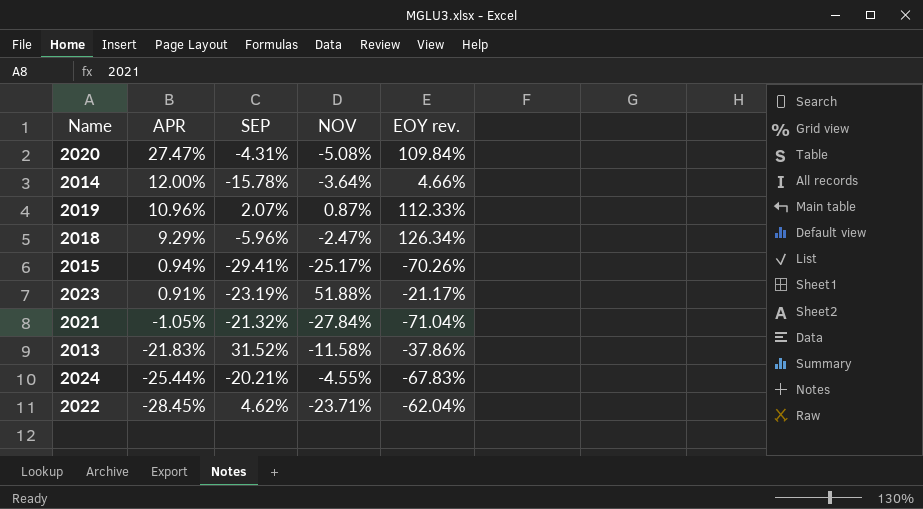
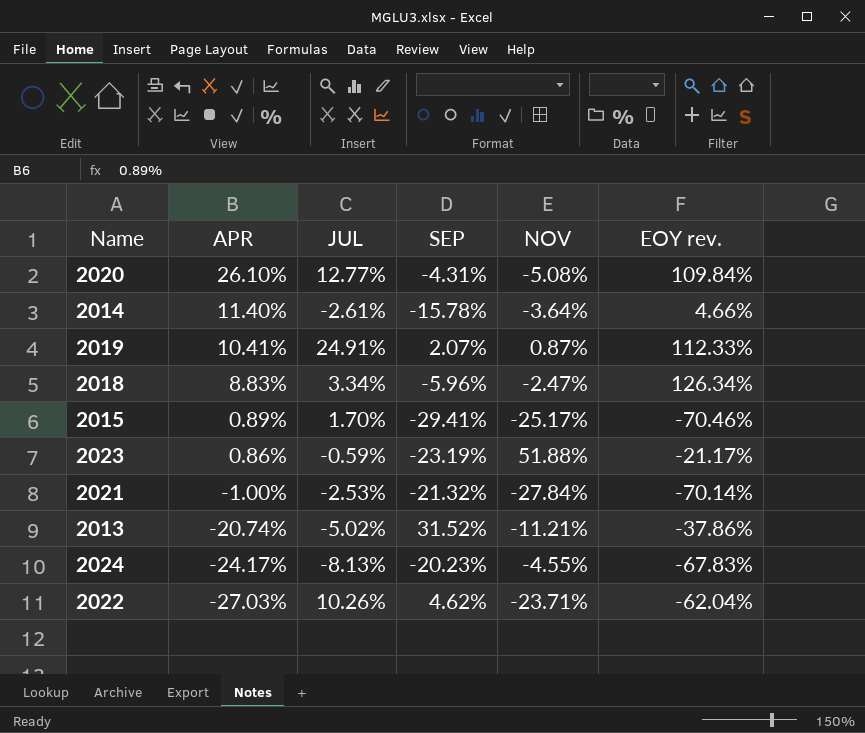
column JUL | position: none -> 3
2020 | APR: 27.47% -> 26.10%
2014 | APR: 12.00% -> 11.40%
2019 | APR: 10.96% -> 10.41%
2018 | APR: 9.29% -> 8.83%
2015 | APR: 0.94% -> 0.89%
2015 | EOY rev.: -70.26% -> -70.46%
2023 | APR: 0.91% -> 0.86%
2021 | APR: -1.05% -> -1.00%
2021 | EOY rev.: -71.04% -> -70.14%
2013 | APR: -21.83% -> -20.74%
2013 | NOV: -11.58% -> -11.21%
2024 | APR: -25.44% -> -24.17%
2024 | SEP: -20.21% -> -20.23%
2022 | APR: -28.45% -> -27.03%

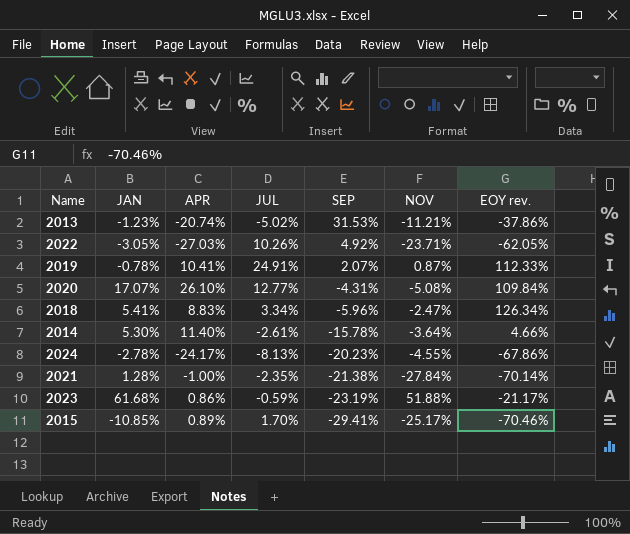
row order: APR descending -> SEP descending
column JAN | position: none -> 2
2013 | SEP: 31.52% -> 31.53%
2022 | SEP: 4.62% -> 4.92%
2022 | EOY rev.: -62.04% -> -62.05%
2024 | EOY rev.: -67.83% -> -67.86%
2021 | JUL: -2.53% -> -2.35%
2021 | SEP: -21.32% -> -21.38%

